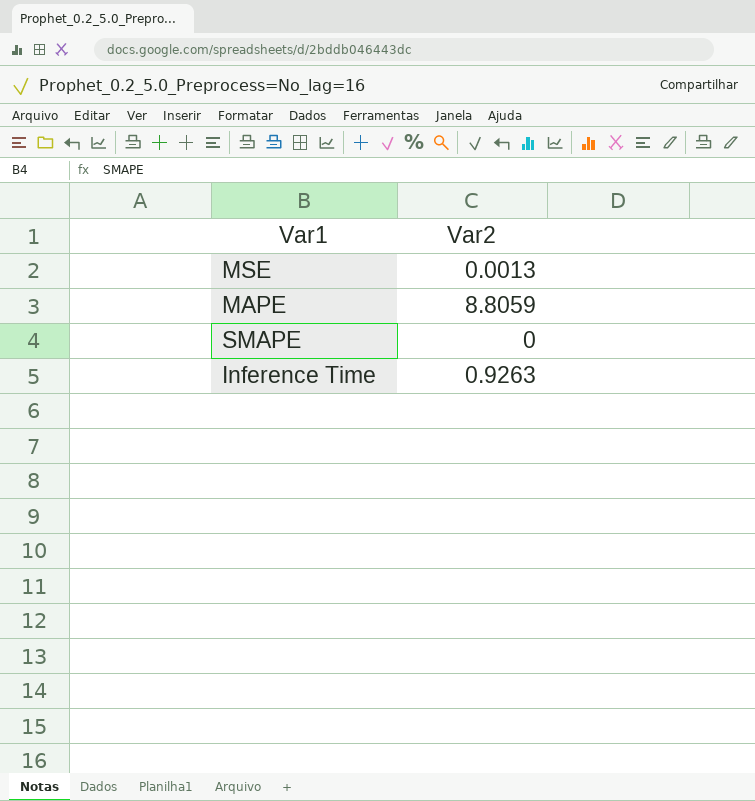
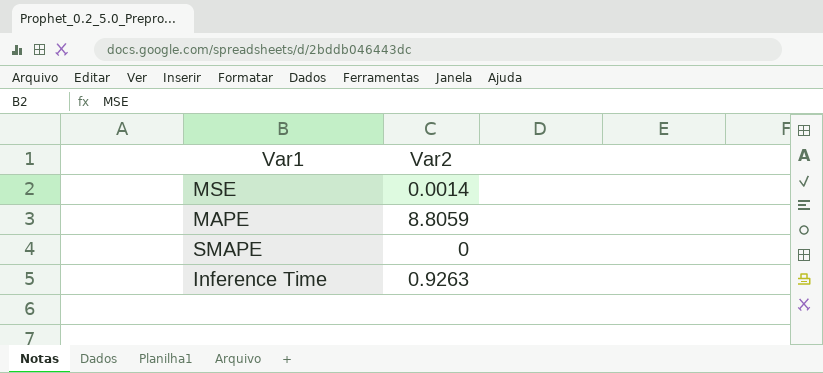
MSE | Var2: 0.0013 -> 0.0014

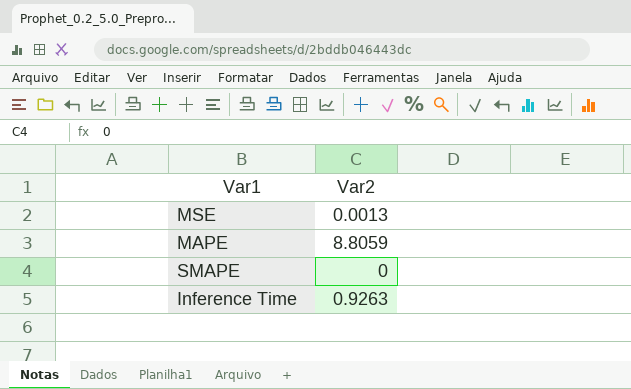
MSE | Var2: 0.0014 -> 0.0013

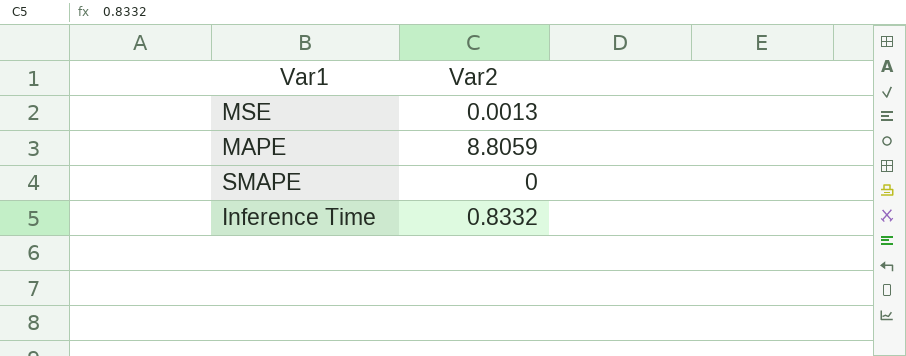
Inference Time | Var2: 0.9263 -> 0.8332

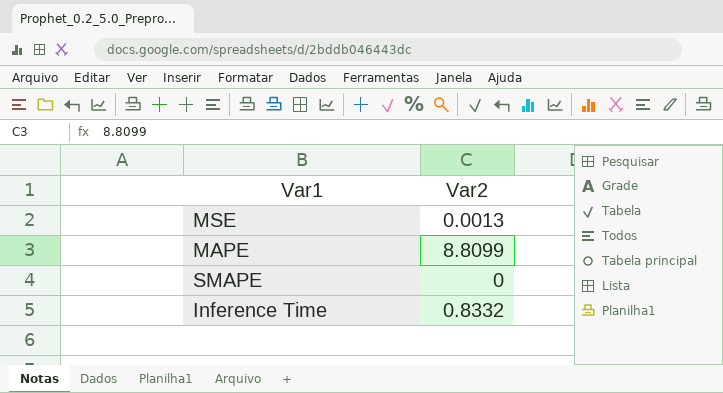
MAPE | Var2: 8.8059 -> 8.8099

